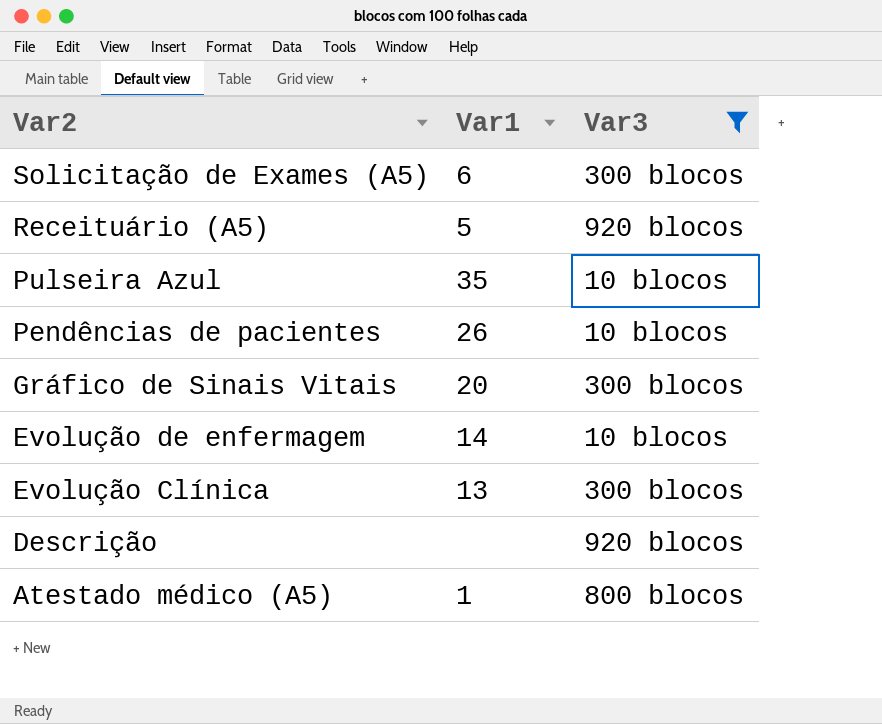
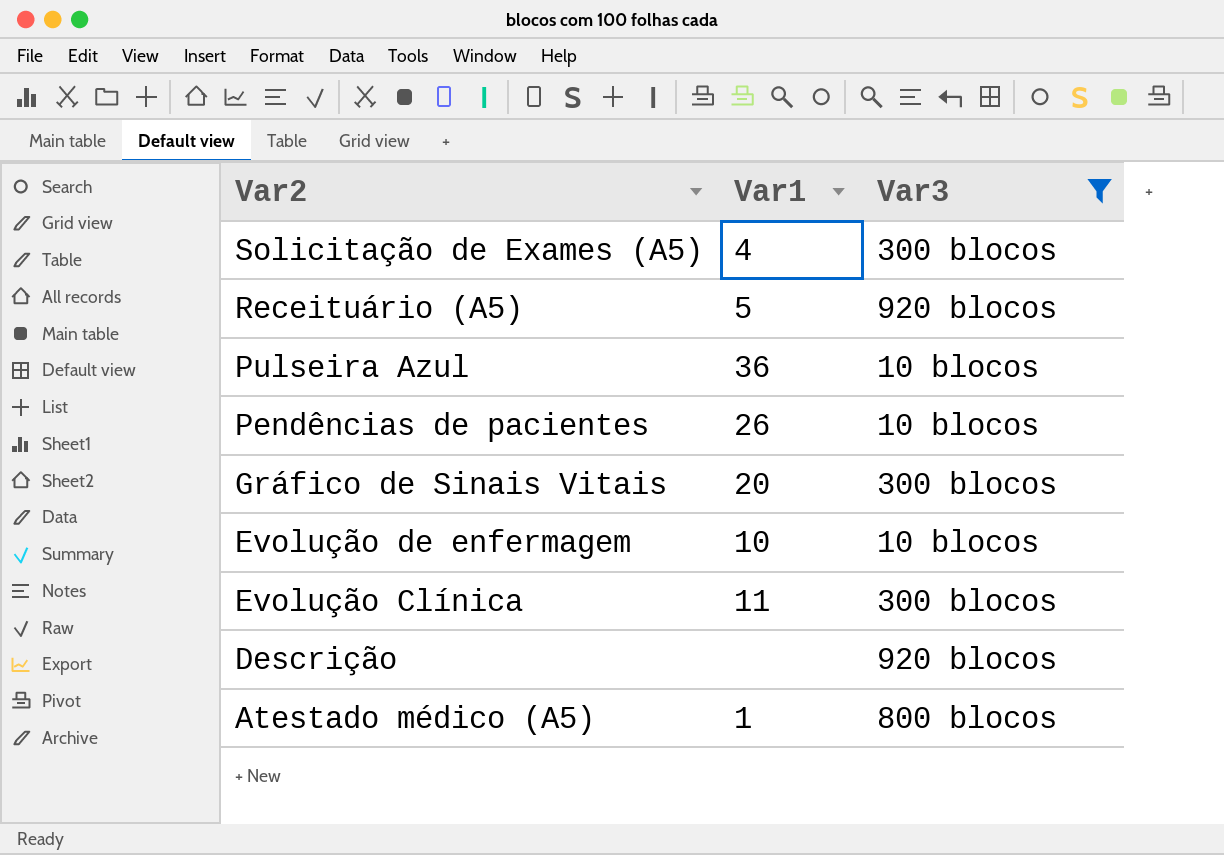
Solicitação de Exames (A5) | Var1: 6 -> 4
Pulseira Azul | Var1: 35 -> 36
Evolução de enfermagem | Var1: 14 -> 10
Evolução Clínica | Var1: 13 -> 11

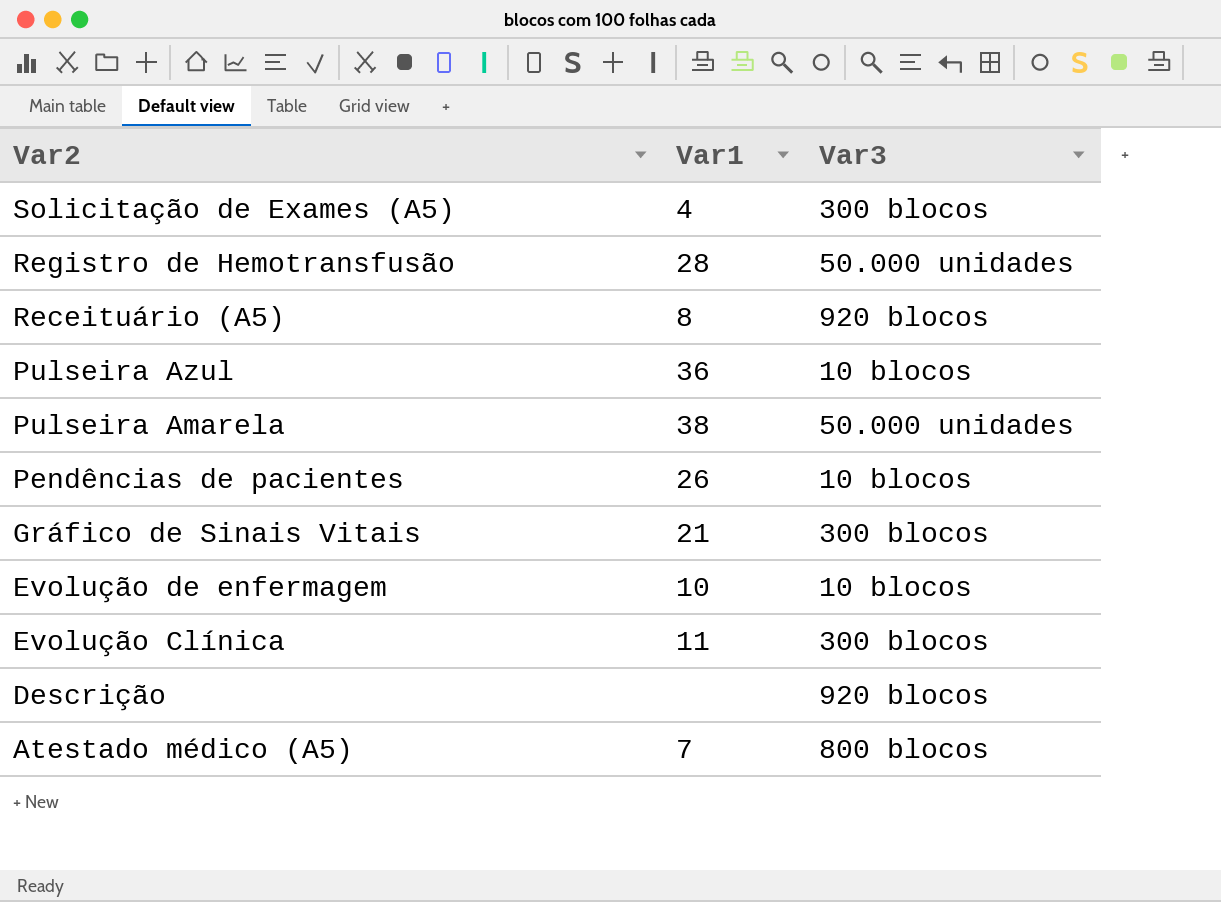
filter: Var3 != 50.000 unidades -> none
Receituário (A5) | Var1: 5 -> 8
Gráfico de Sinais Vitais | Var1: 20 -> 21
Atestado médico (A5) | Var1: 1 -> 7

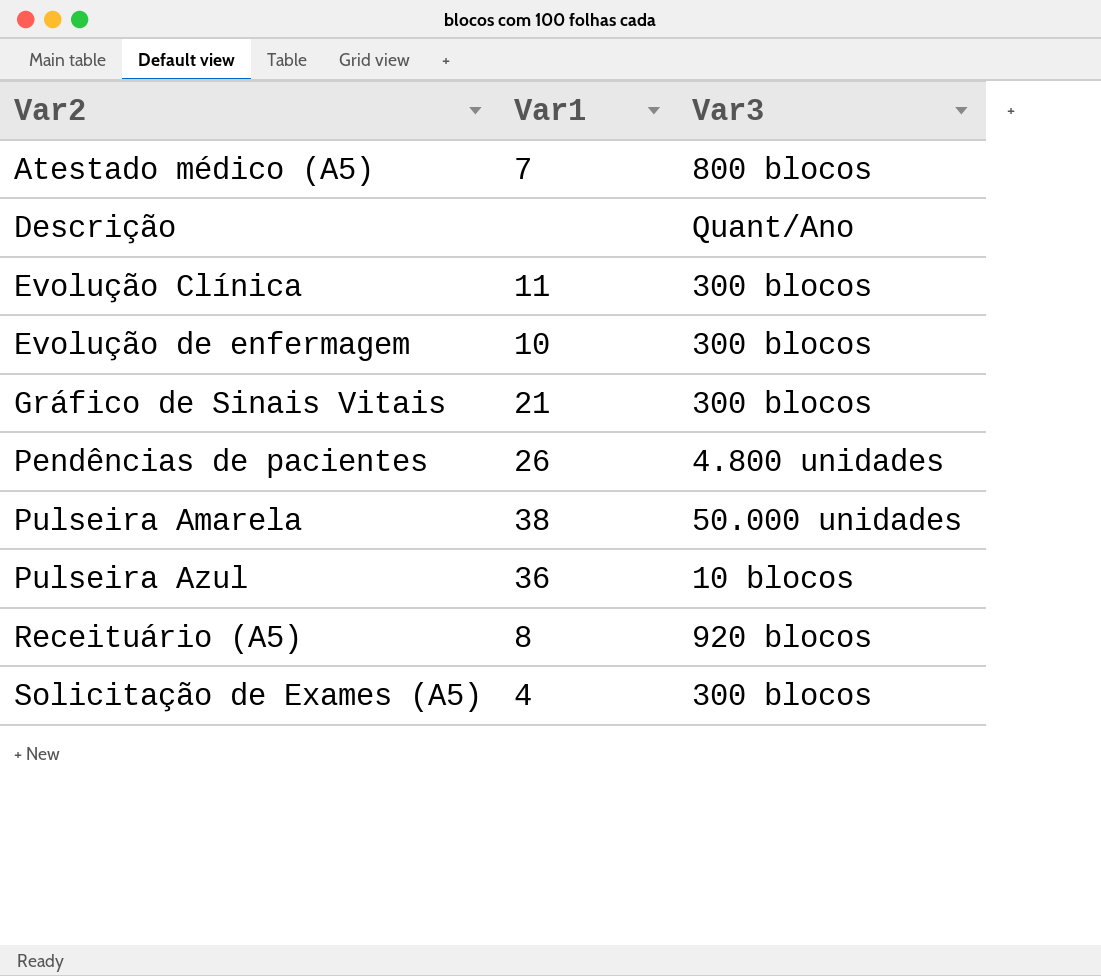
row order: Var2 descending -> Var2 ascending
row Registro de Hemotransfusão: 28 | 50.000 unidades -> none
Descrição | Var3: 920 blocos -> Quant/Ano
Evolução de enfermagem | Var3: 10 blocos -> 300 blocos
Pendências de pacientes | Var3: 10 blocos -> 4.800 unidades

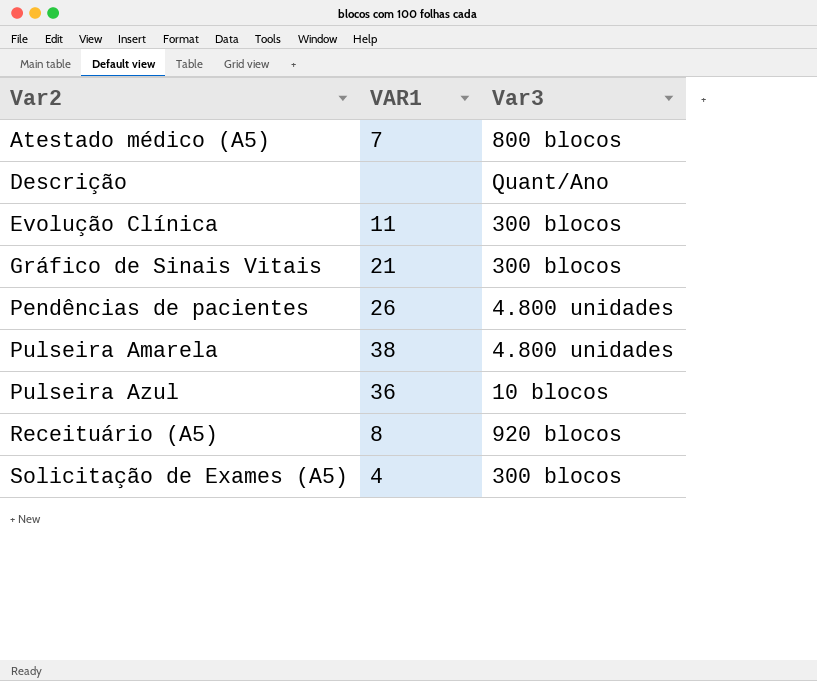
column name: Var1 -> VAR1
row Evolução de enfermagem: 10 | 300 blocos -> none
Pulseira Amarela | Var3: 50.000 unidades -> 4.800 unidades

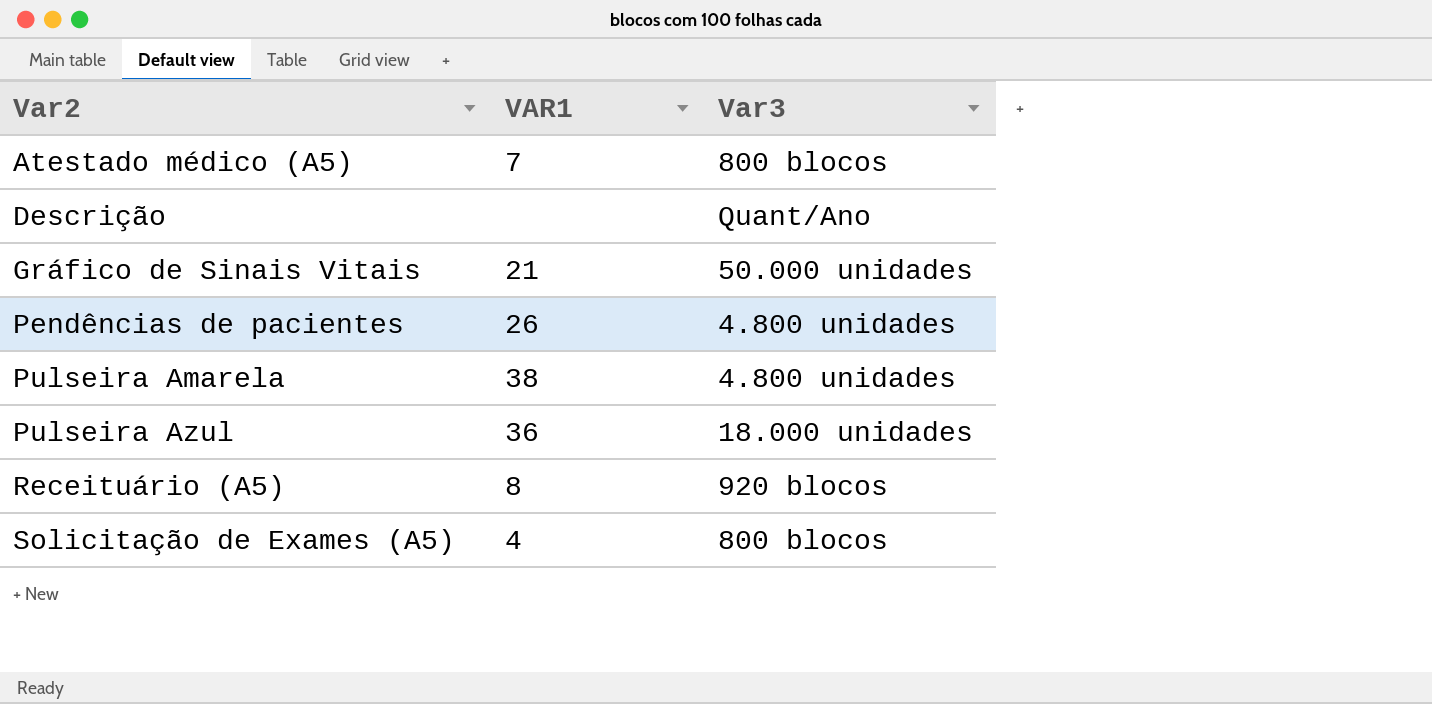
row Evolução Clínica: 11 | 300 blocos -> none
Gráfico de Sinais Vitais | Var3: 300 blocos -> 50.000 unidades
Pulseira Azul | Var3: 10 blocos -> 18.000 unidades
Solicitação de Exames (A5) | Var3: 300 blocos -> 800 blocos

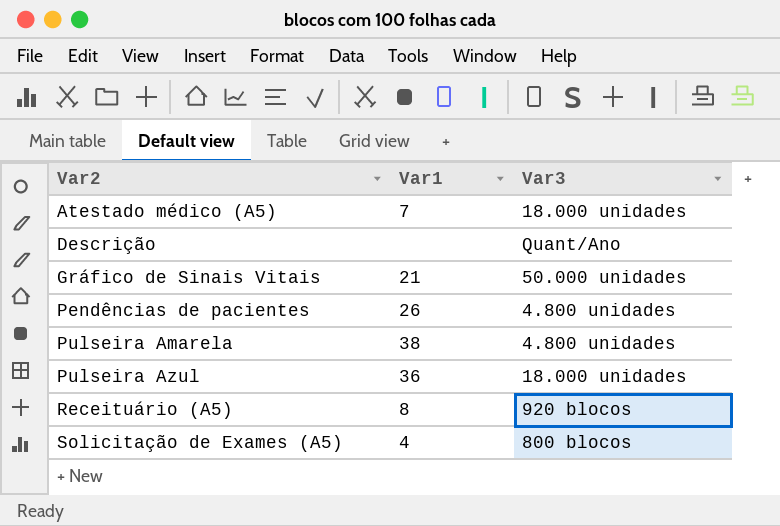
column name: VAR1 -> Var1
Atestado médico (A5) | Var3: 800 blocos -> 18.000 unidades

